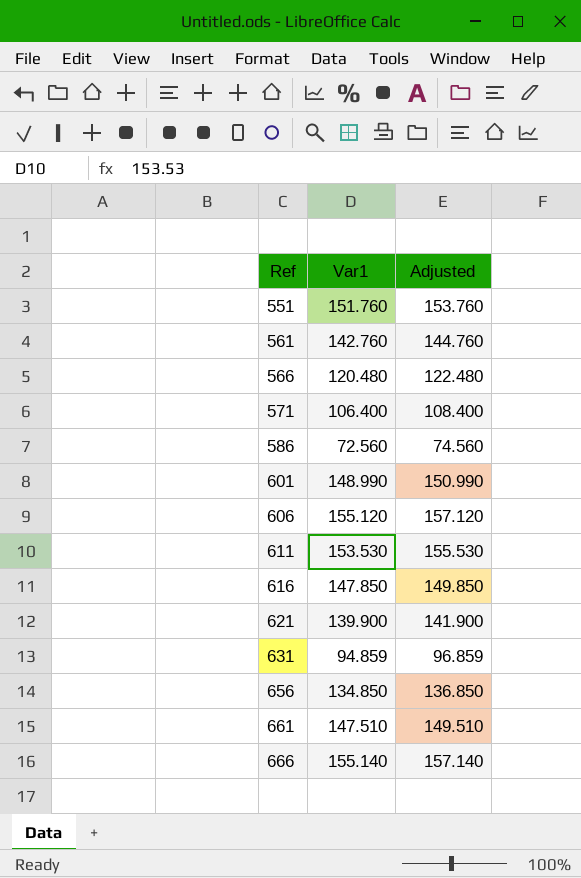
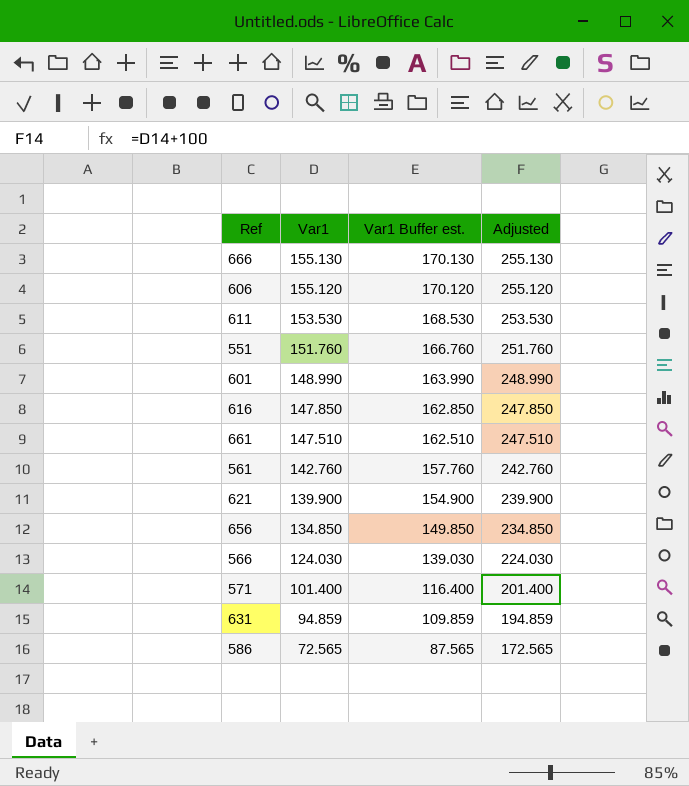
row order: Ref ascending -> Var1 descending
column Var1 Buffer est. | formula: none -> [Var1] + 15
column Adjusted | formula: [Var1] + 2 -> [Var1] + 100
666 | Var1: 155.140 -> 155.130
566 | Var1: 120.480 -> 124.030
571 | Var1: 106.400 -> 101.400
586 | Var1: 72.560 -> 72.565

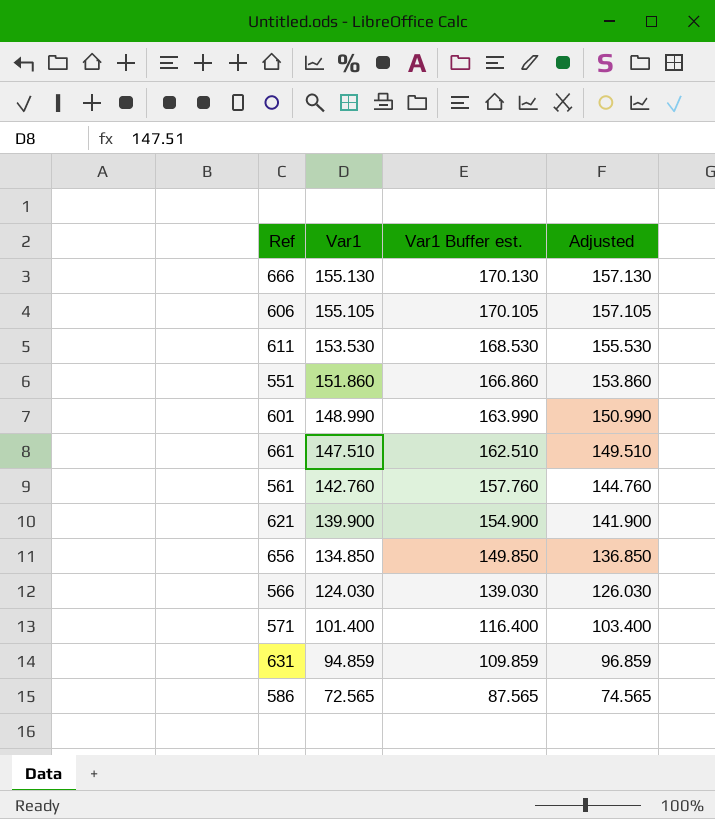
column Adjusted | formula: [Var1] + 100 -> [Var1] + 2
row 616: 147.850 | 162.850 | 247.850 -> none
606 | Var1: 155.120 -> 155.105
606 | Var1 Buffer est.: 170.120 -> 170.105
551 | Var1: 151.760 -> 151.860
551 | Var1 Buffer est.: 166.760 -> 166.860

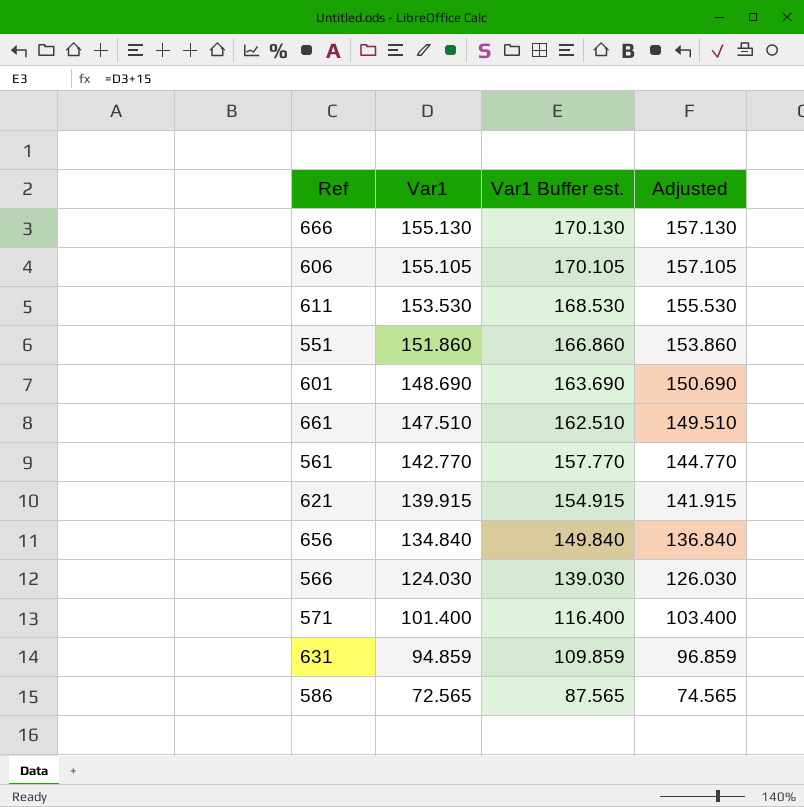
601 | Var1: 148.990 -> 148.690
601 | Var1 Buffer est.: 163.990 -> 163.690
601 | Adjusted: 150.990 -> 150.690
561 | Var1: 142.760 -> 142.770
561 | Var1 Buffer est.: 157.760 -> 157.770
561 | Adjusted: 144.760 -> 144.770
621 | Var1: 139.900 -> 139.915
621 | Var1 Buffer est.: 154.900 -> 154.915
621 | Adjusted: 141.900 -> 141.915
656 | Var1: 134.850 -> 134.840
656 | Var1 Buffer est.: 149.850 -> 149.840
656 | Adjusted: 136.850 -> 136.840

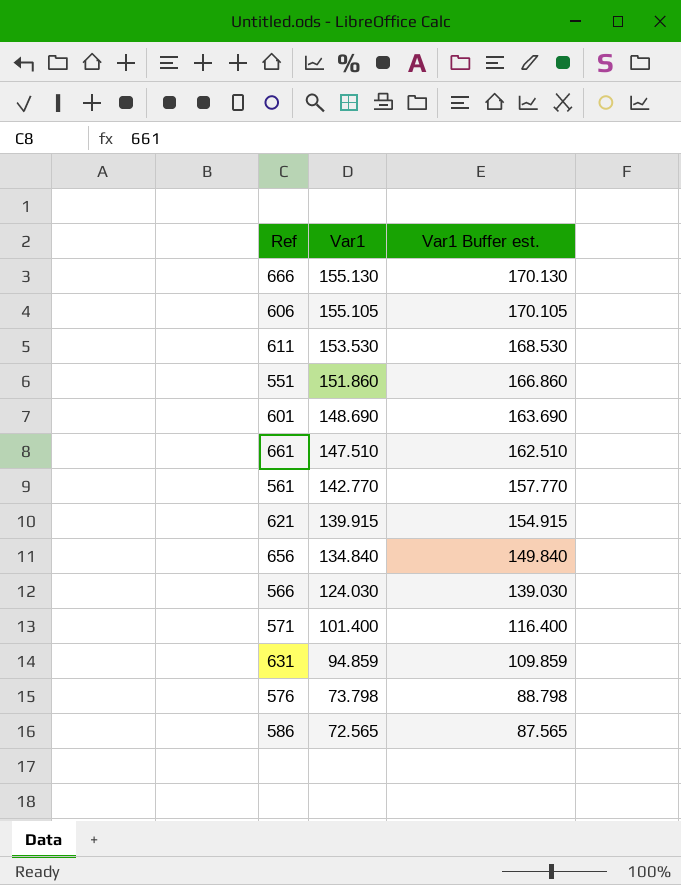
column Adjusted | formula: [Var1] + 2 -> none
row 576: none -> 73.798 | 88.798

